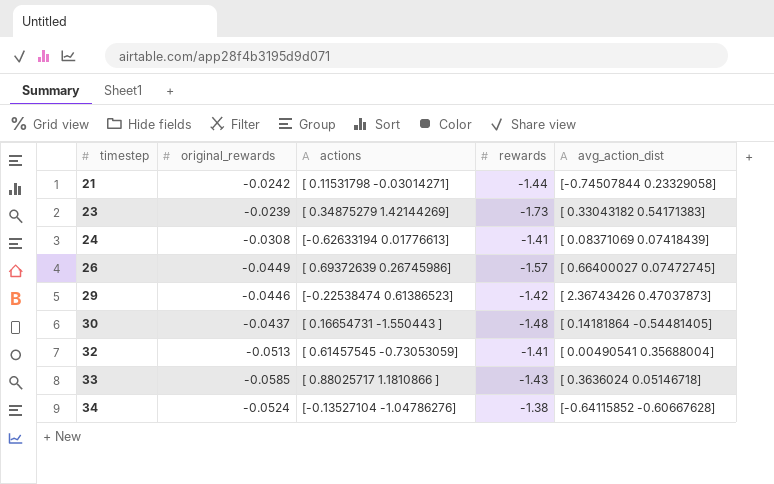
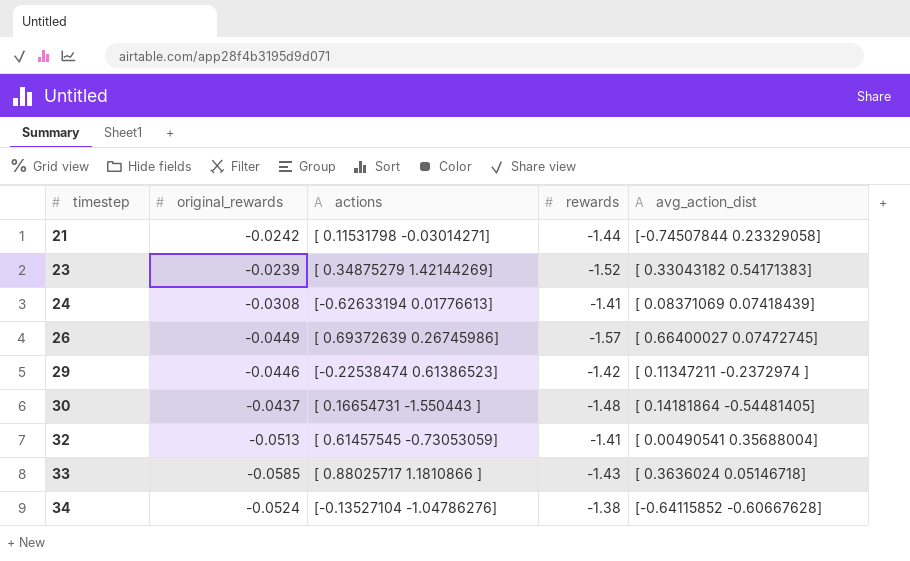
23 | rewards: -1.73 -> -1.52
29 | avg_action_dist: [ 2.36743426 0.47037873] -> [ 0.11347211 -0.2372974 ]

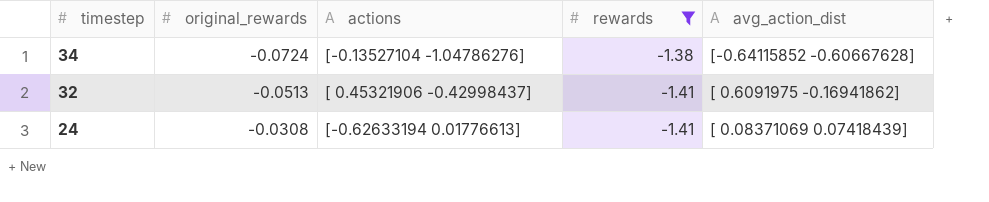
filter: none -> rewards >= -1.41
row order: timestep ascending -> timestep descending
34 | original_rewards: -0.0524 -> -0.0724
32 | actions: [ 0.61457545 -0.73053059] -> [ 0.45321906 -0.42998437]
32 | avg_action_dist: [ 0.00490541 0.35688004] -> [ 0.6091975 -0.16941862]

